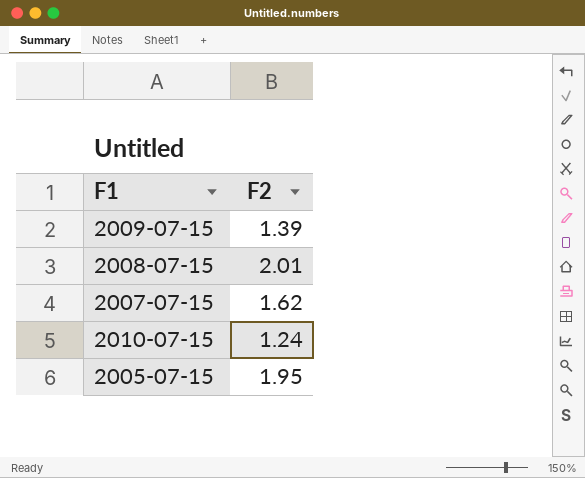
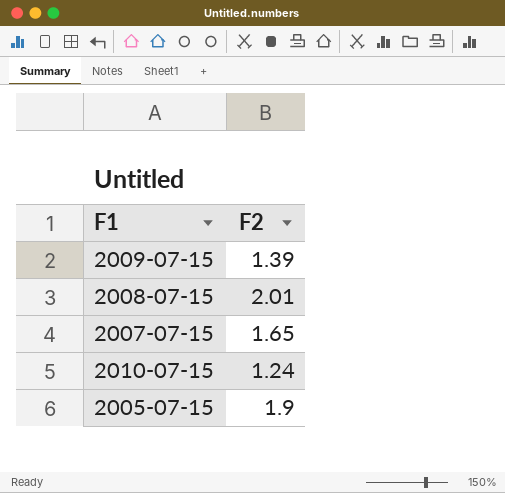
2007-07-15 | F2: 1.62 -> 1.65
2005-07-15 | F2: 1.95 -> 1.9

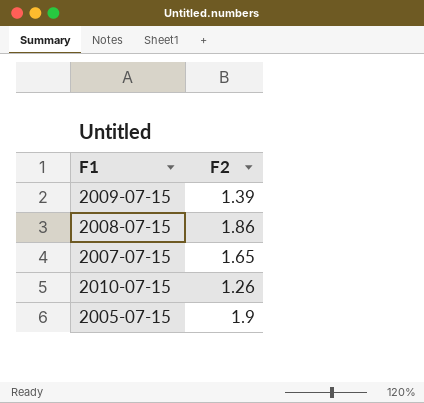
2008-07-15 | F2: 2.01 -> 1.86
2010-07-15 | F2: 1.24 -> 1.26

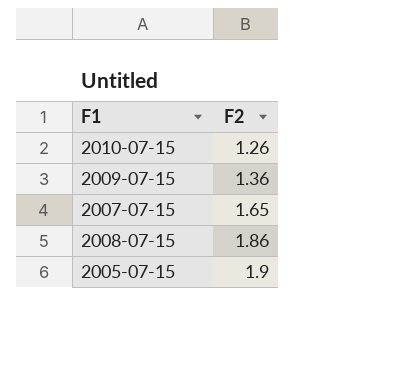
row order: none -> F2 ascending
2009-07-15 | F2: 1.39 -> 1.36

